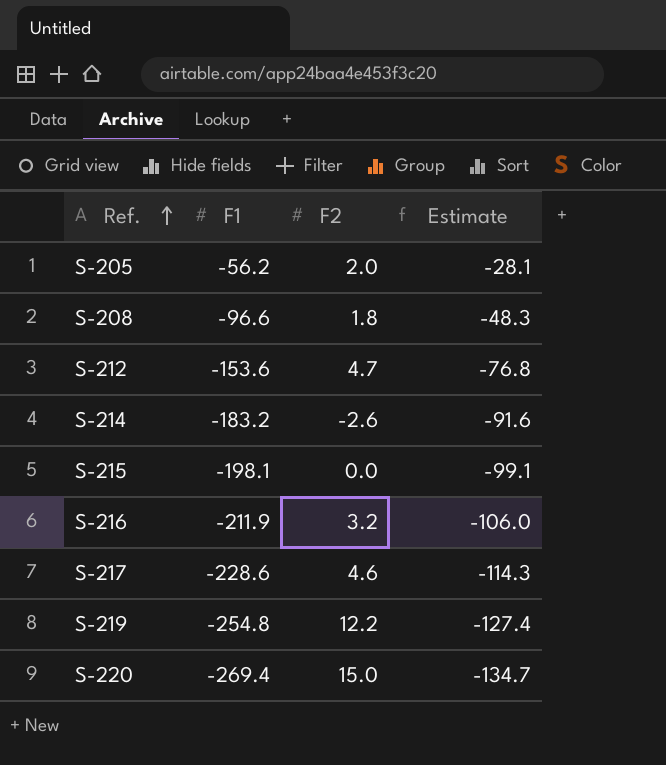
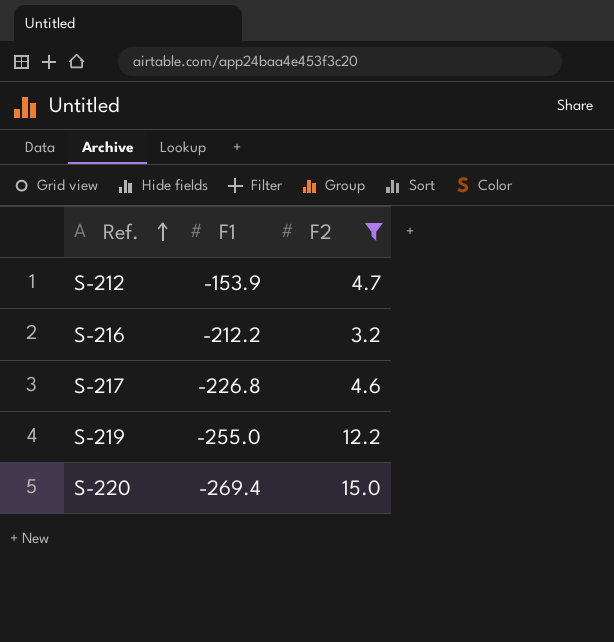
filter: none -> F2 >= 3.2
column Estimate | formula: [F1] * 0.5 -> none
S-212 | F1: -153.6 -> -153.9
S-216 | F1: -211.9 -> -212.2
S-217 | F1: -228.6 -> -226.8
S-219 | F1: -254.8 -> -255.0

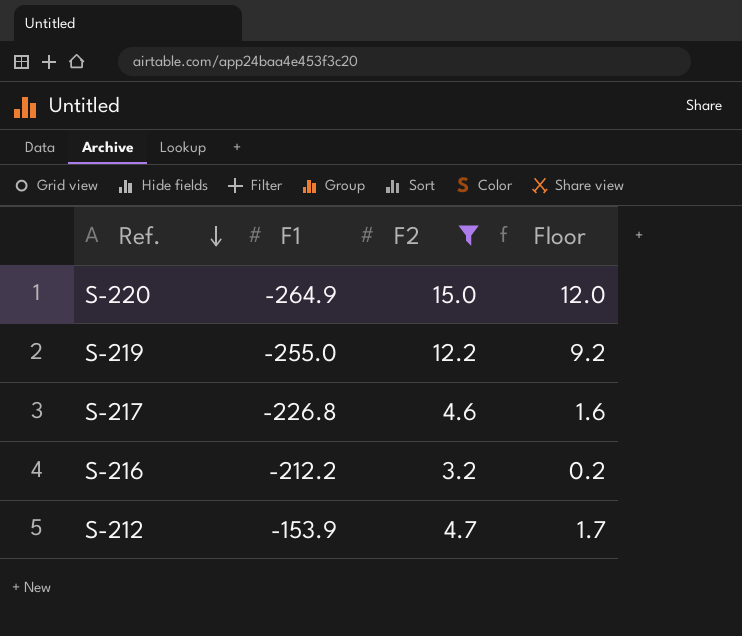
row order: Ref. ascending -> Ref. descending
column Floor | formula: none -> [F2] - 3
S-220 | F1: -269.4 -> -264.9

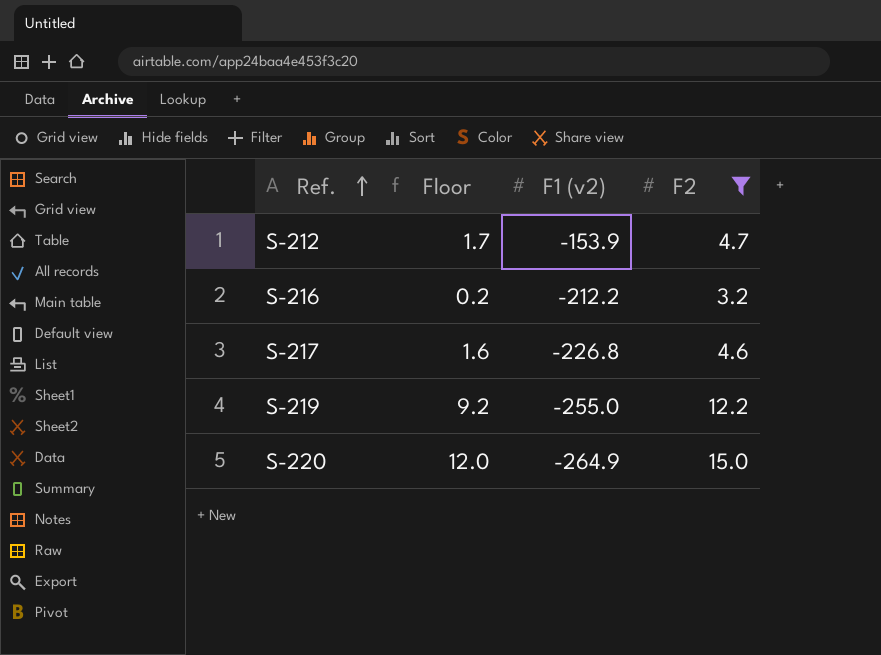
row order: Ref. descending -> Ref. ascending
column Floor | position: 4 -> 2
column name: F1 -> F1 (v2)

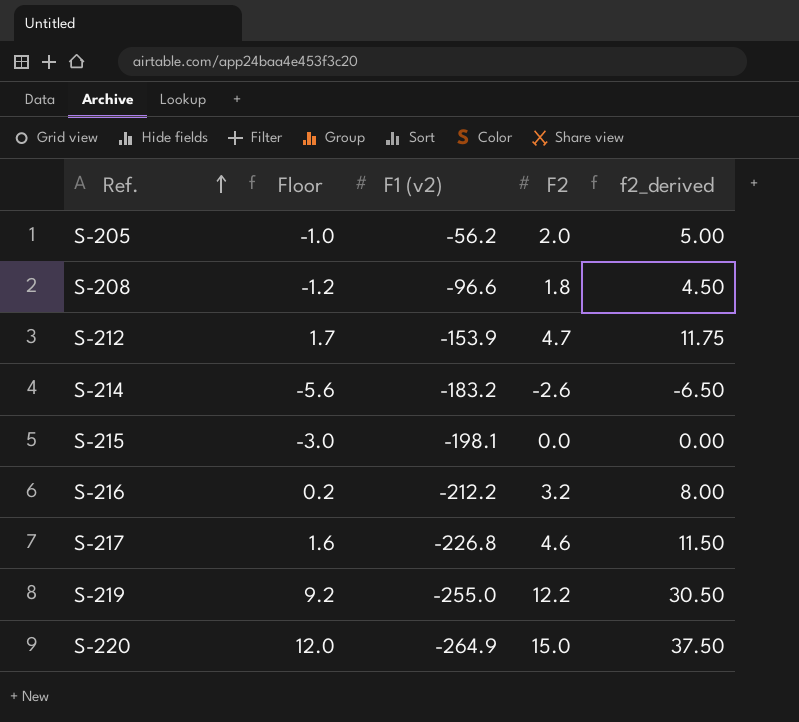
filter: F2 >= 3.2 -> none
column f2_derived | formula: none -> [F2] * 2.5

